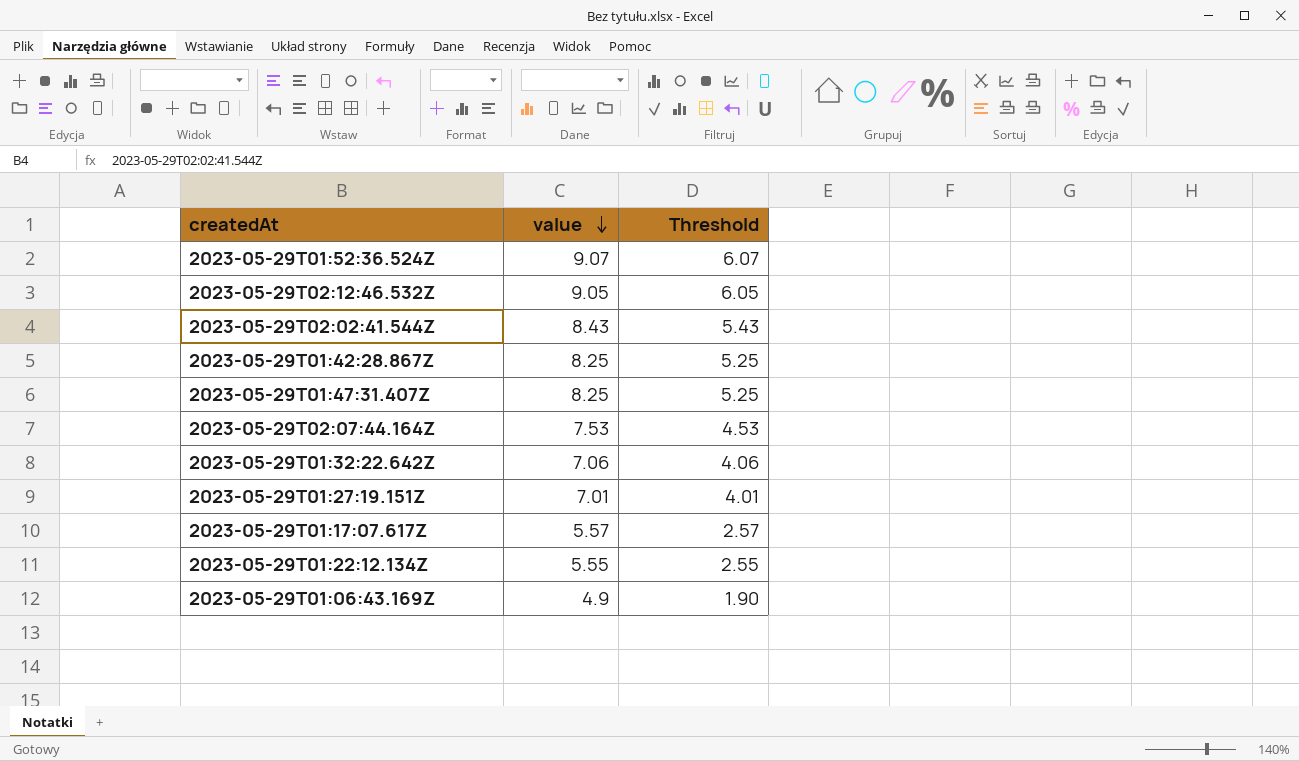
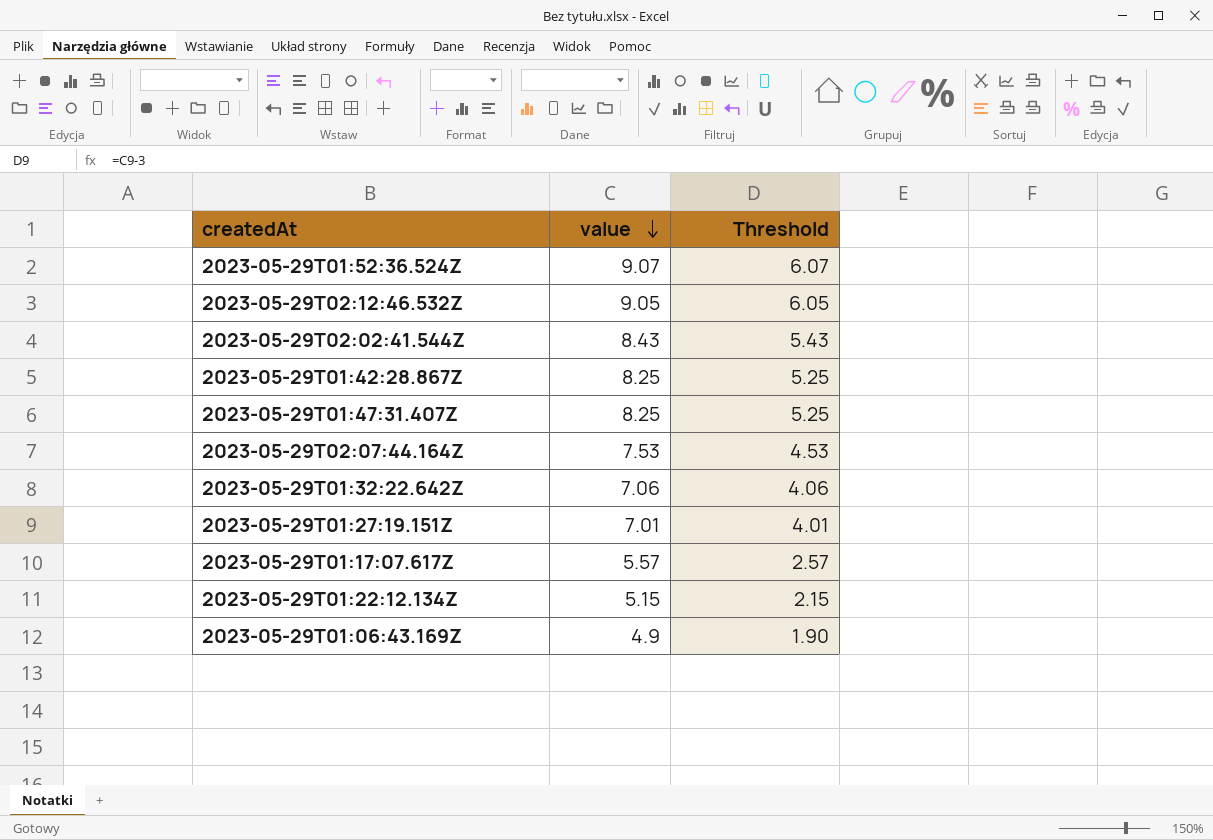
2023-05-29T01:22:12.134Z | value: 5.55 -> 5.15
2023-05-29T01:22:12.134Z | Threshold: 2.55 -> 2.15

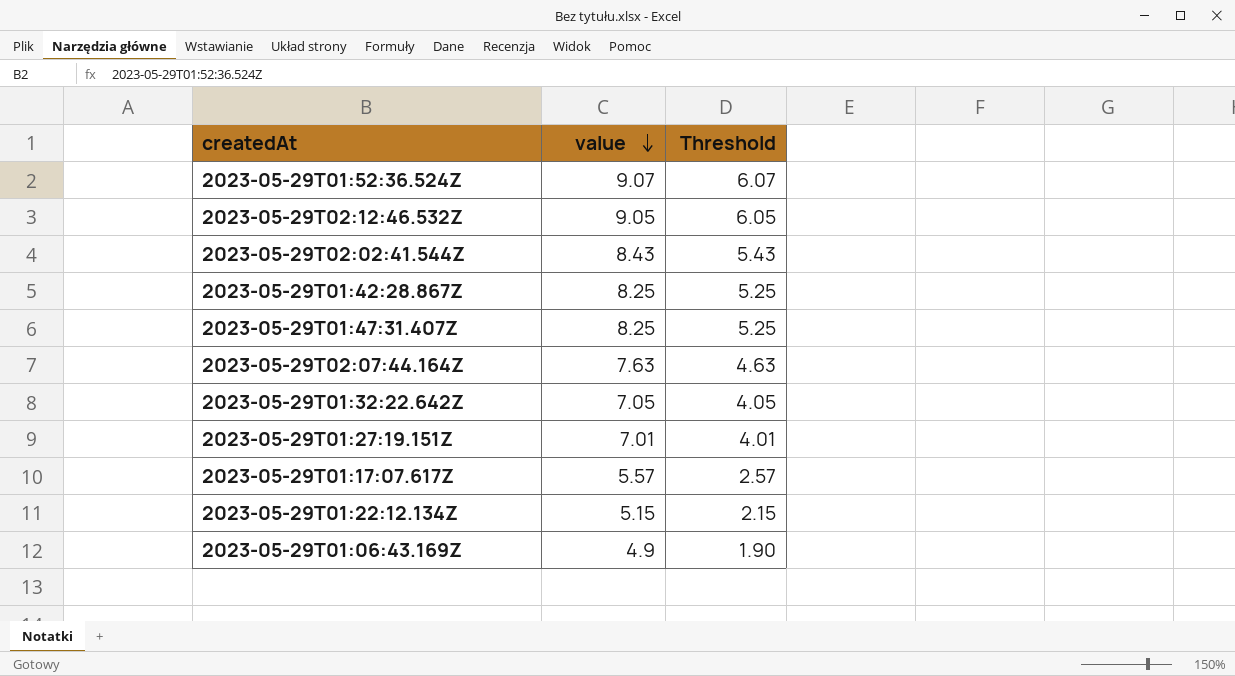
2023-05-29T02:07:44.164Z | value: 7.53 -> 7.63
2023-05-29T02:07:44.164Z | Threshold: 4.53 -> 4.63
2023-05-29T01:32:22.642Z | value: 7.06 -> 7.05
2023-05-29T01:32:22.642Z | Threshold: 4.06 -> 4.05

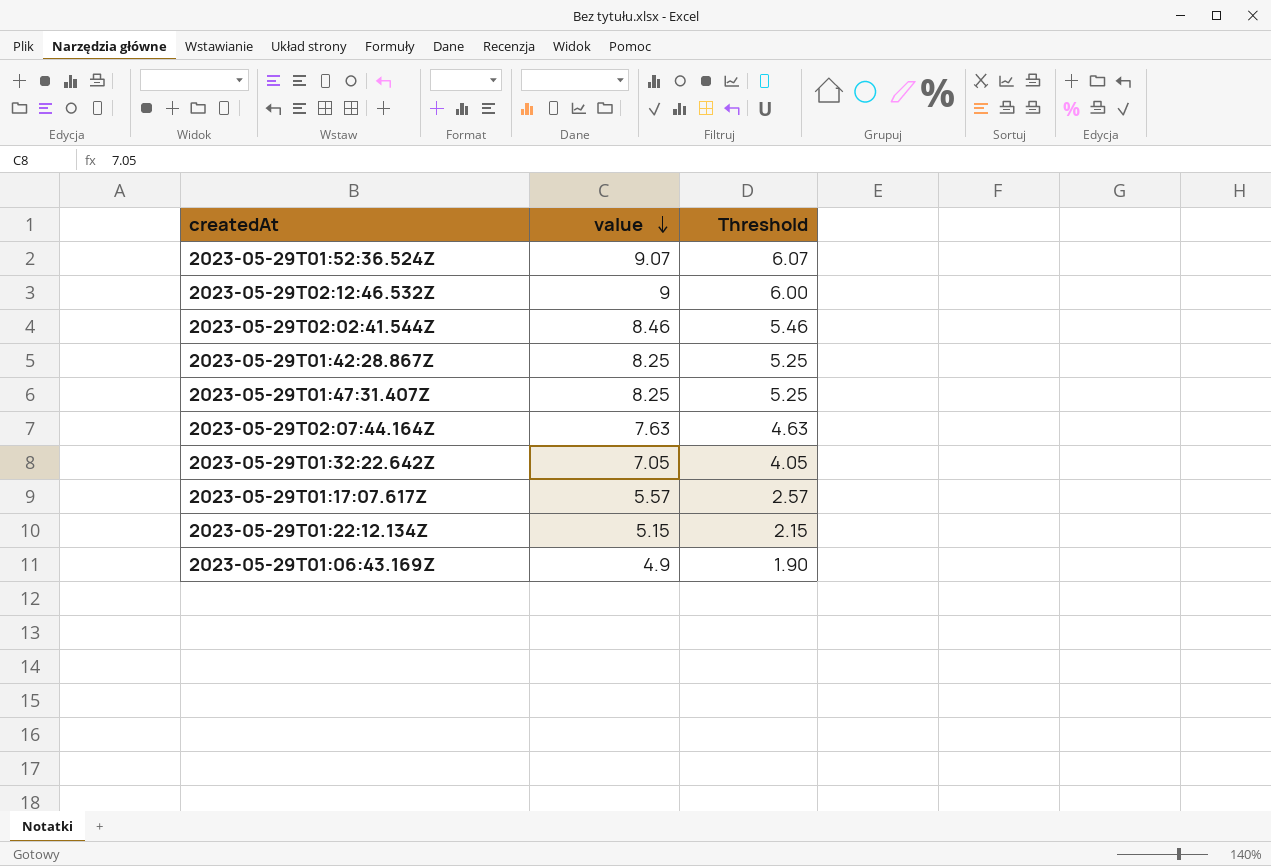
row 2023-05-29T01:27:19.151Z: 7.01 | 4.01 -> none
2023-05-29T02:12:46.532Z | value: 9.05 -> 9
2023-05-29T02:12:46.532Z | Threshold: 6.05 -> 6.00
2023-05-29T02:02:41.544Z | value: 8.43 -> 8.46
2023-05-29T02:02:41.544Z | Threshold: 5.43 -> 5.46

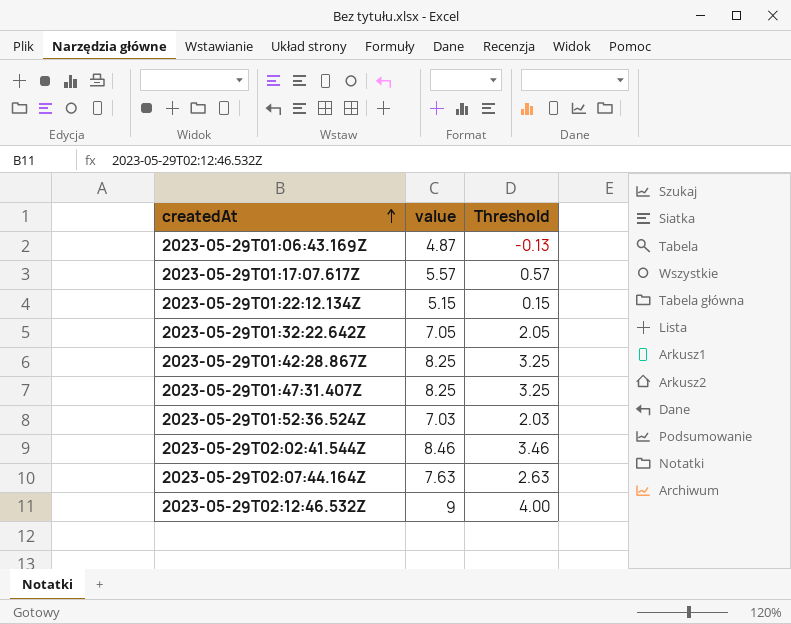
row order: value descending -> createdAt ascending
column Threshold | formula: [value] - 3 -> [value] - 5
2023-05-29T01:06:43.169Z | value: 4.9 -> 4.87
2023-05-29T01:52:36.524Z | value: 9.07 -> 7.03

